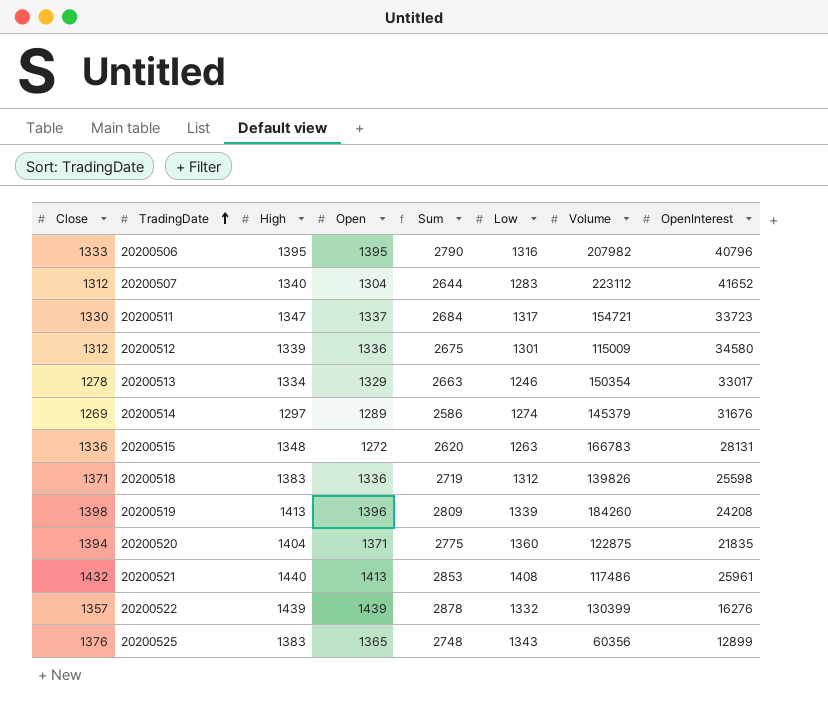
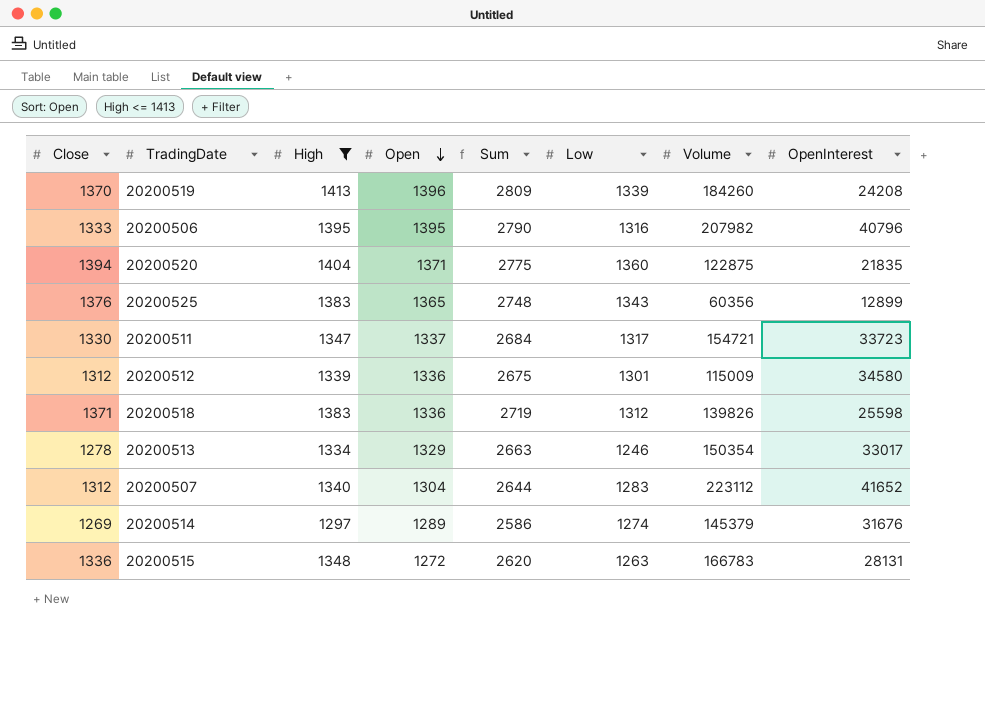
filter: none -> High <= 1413
row order: TradingDate ascending -> Open descending
20200519 | Close: 1398 -> 1370

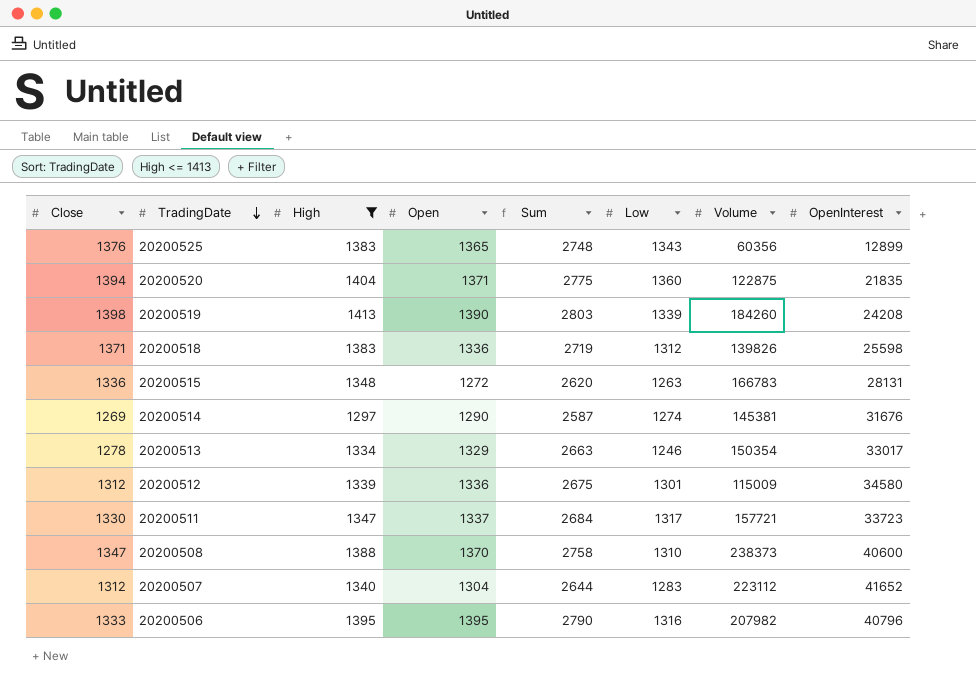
row order: Open descending -> TradingDate descending
20200519 | Close: 1370 -> 1398
20200519 | Open: 1396 -> 1390
20200519 | Sum: 2809 -> 2803
20200514 | Open: 1289 -> 1290
20200514 | Sum: 2586 -> 2587
20200514 | Volume: 145379 -> 145381
20200511 | Volume: 154721 -> 157721
row 20200508: none -> 1347 | 1388 | 1370 | 2758 | 1310 | 238373 | 40600

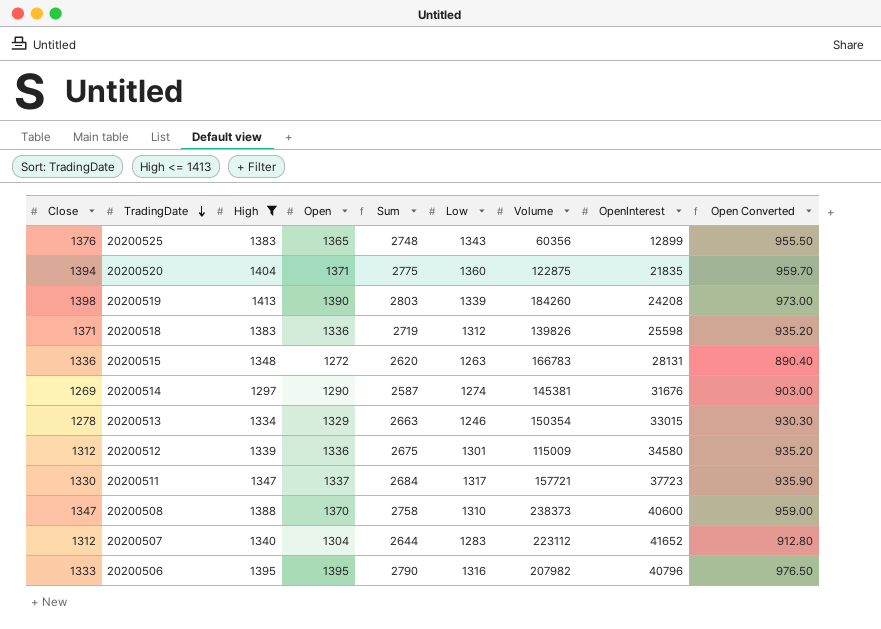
column Open Converted | formula: none -> [Open] * 0.7
20200513 | OpenInterest: 33017 -> 33015
20200511 | OpenInterest: 33723 -> 37723

